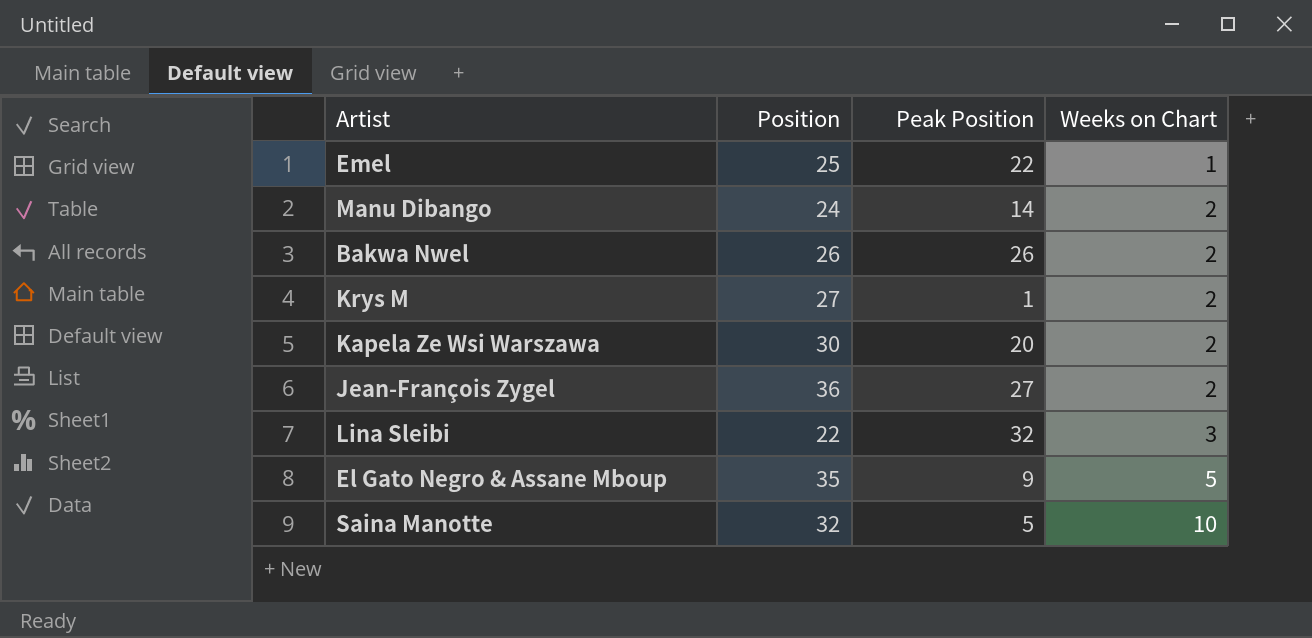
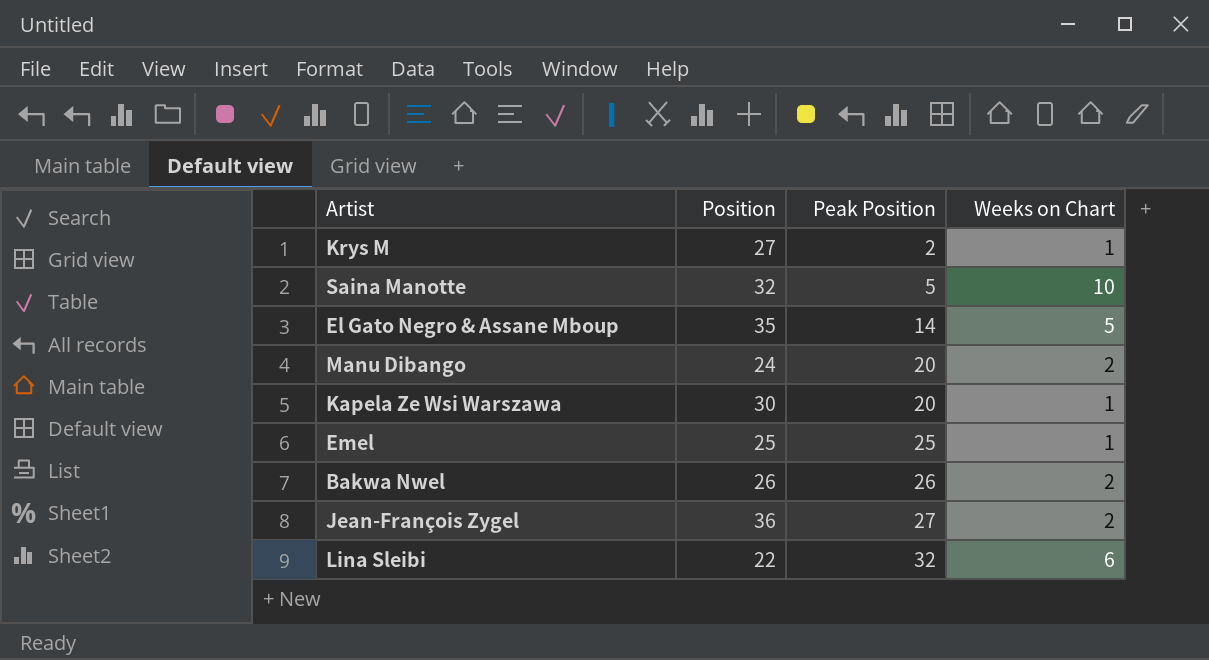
row order: Weeks on Chart ascending -> Peak Position ascending
Krys M | Peak Position: 1 -> 2
Krys M | Weeks on Chart: 2 -> 1
El Gato Negro & Assane Mboup | Peak Position: 9 -> 14
Manu Dibango | Peak Position: 14 -> 20
Kapela Ze Wsi Warszawa | Weeks on Chart: 2 -> 1
Emel | Peak Position: 22 -> 25
Lina Sleibi | Weeks on Chart: 3 -> 6

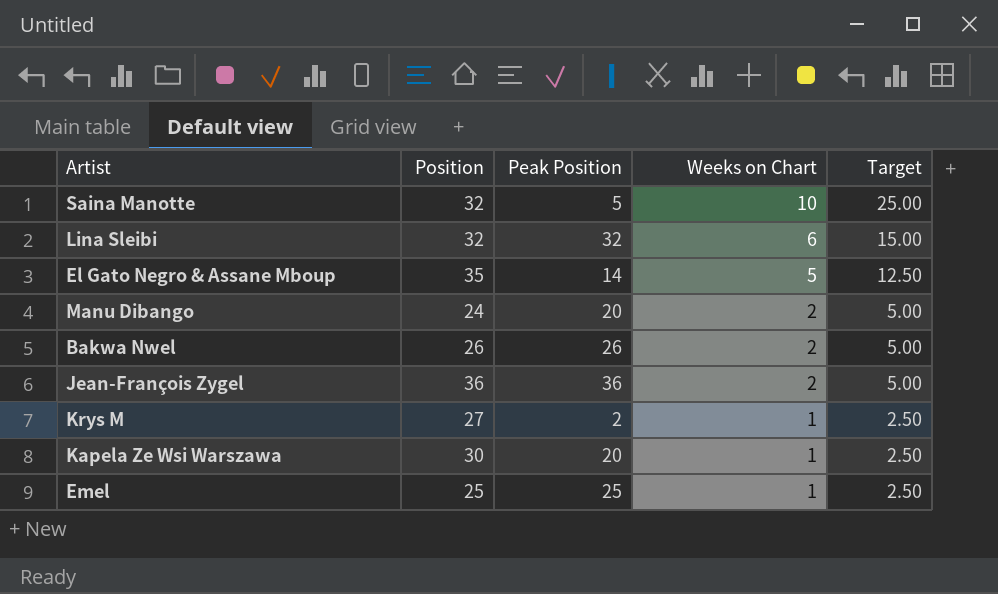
row order: Peak Position ascending -> Weeks on Chart descending
column Target | formula: none -> [Weeks on Chart] * 2.5
Lina Sleibi | Position: 22 -> 32
Jean-François Zygel | Peak Position: 27 -> 36

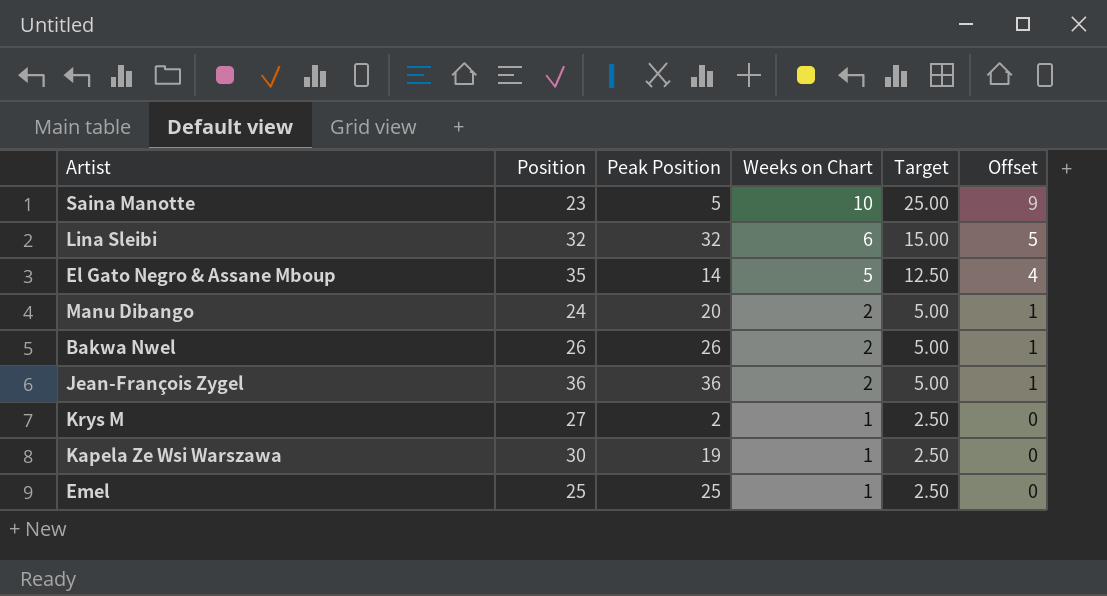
column Offset | formula: none -> [Weeks on Chart] - 1
Saina Manotte | Position: 32 -> 23
Kapela Ze Wsi Warszawa | Peak Position: 20 -> 19

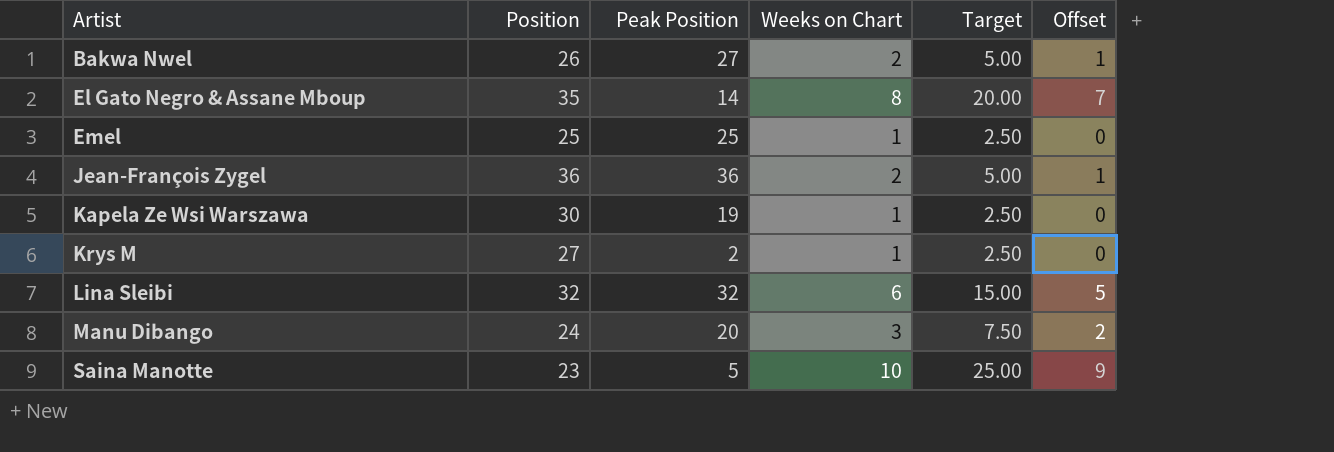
row order: Weeks on Chart descending -> Artist ascending
Bakwa Nwel | Peak Position: 26 -> 27
El Gato Negro & Assane Mboup | Weeks on Chart: 5 -> 8
El Gato Negro & Assane Mboup | Target: 12.50 -> 20.00
El Gato Negro & Assane Mboup | Offset: 4 -> 7
Manu Dibango | Weeks on Chart: 2 -> 3
Manu Dibango | Target: 5.00 -> 7.50
Manu Dibango | Offset: 1 -> 2

